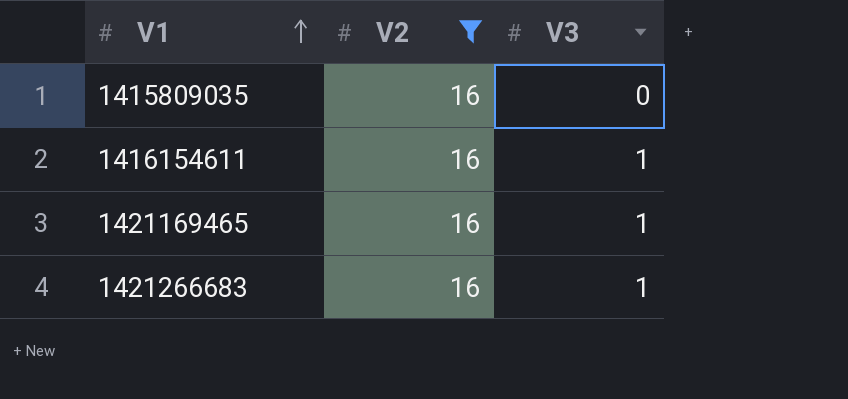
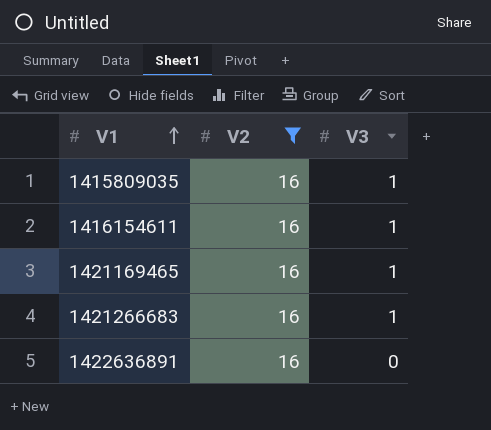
1415809035 | V3: 0 -> 1
row 1422636891: none -> 16 | 0

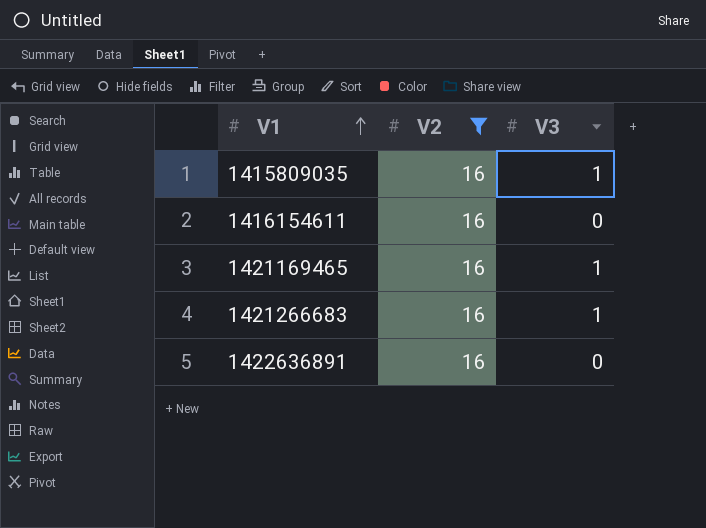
1416154611 | V3: 1 -> 0

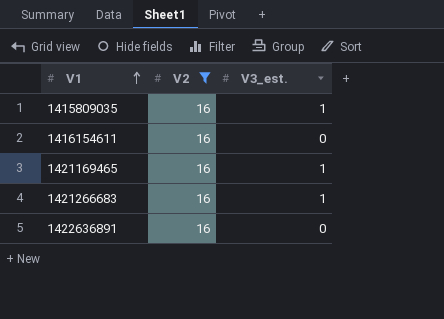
column name: V3 -> V3_est.

